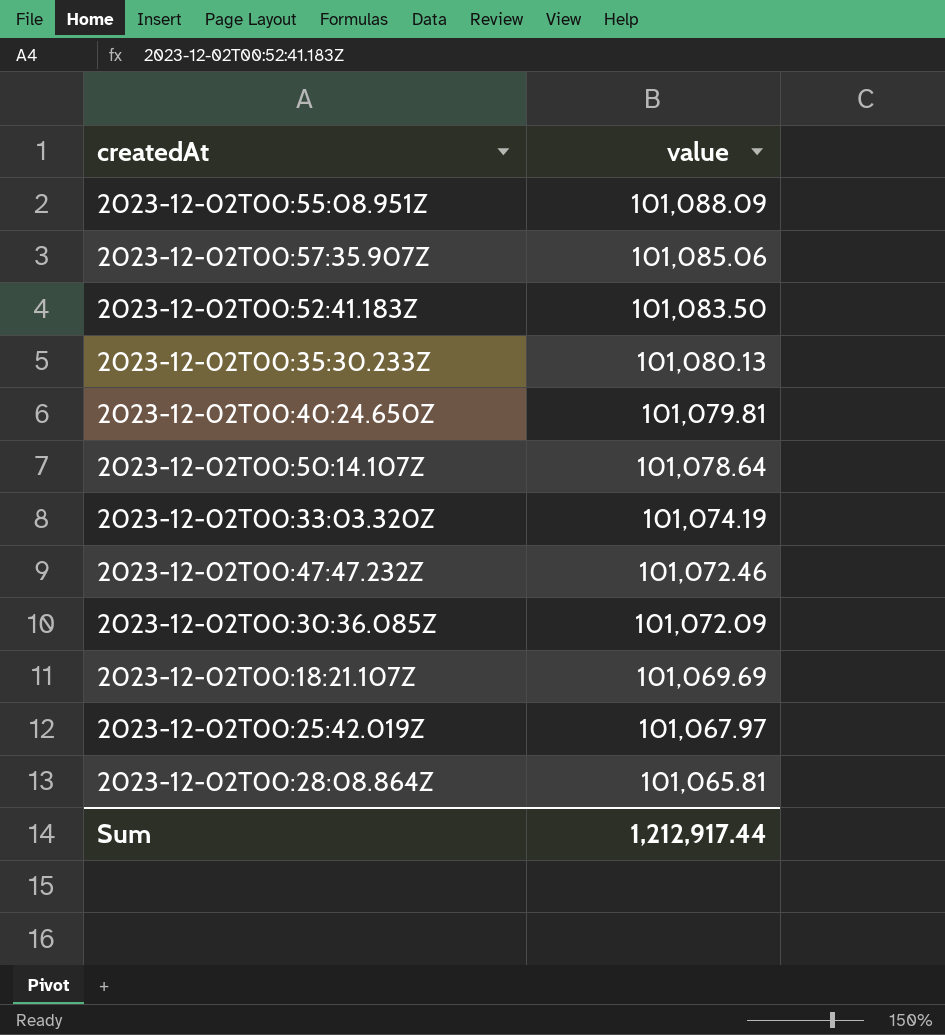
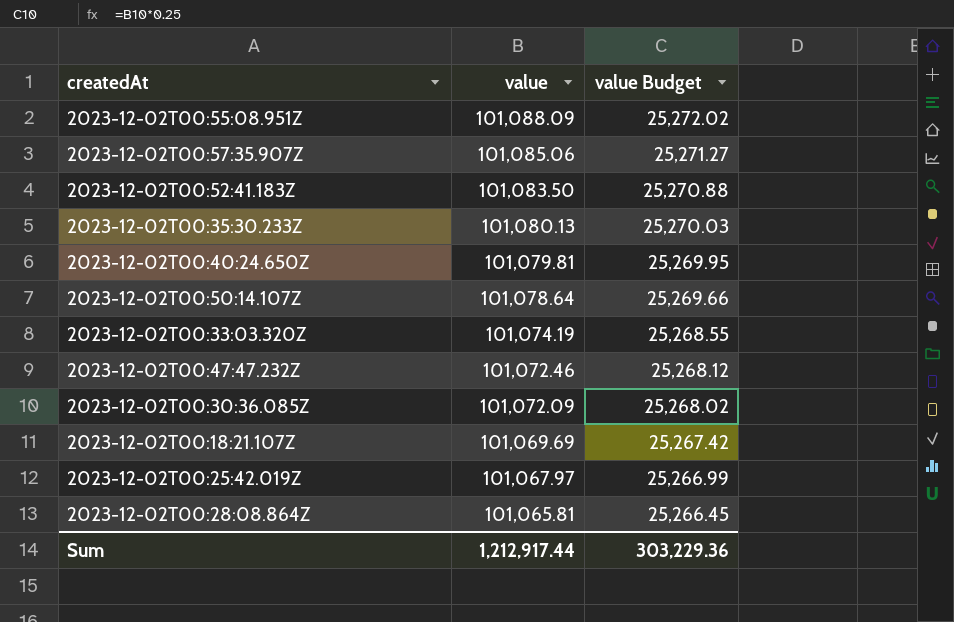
column value Budget | formula: none -> [value] * 0.25

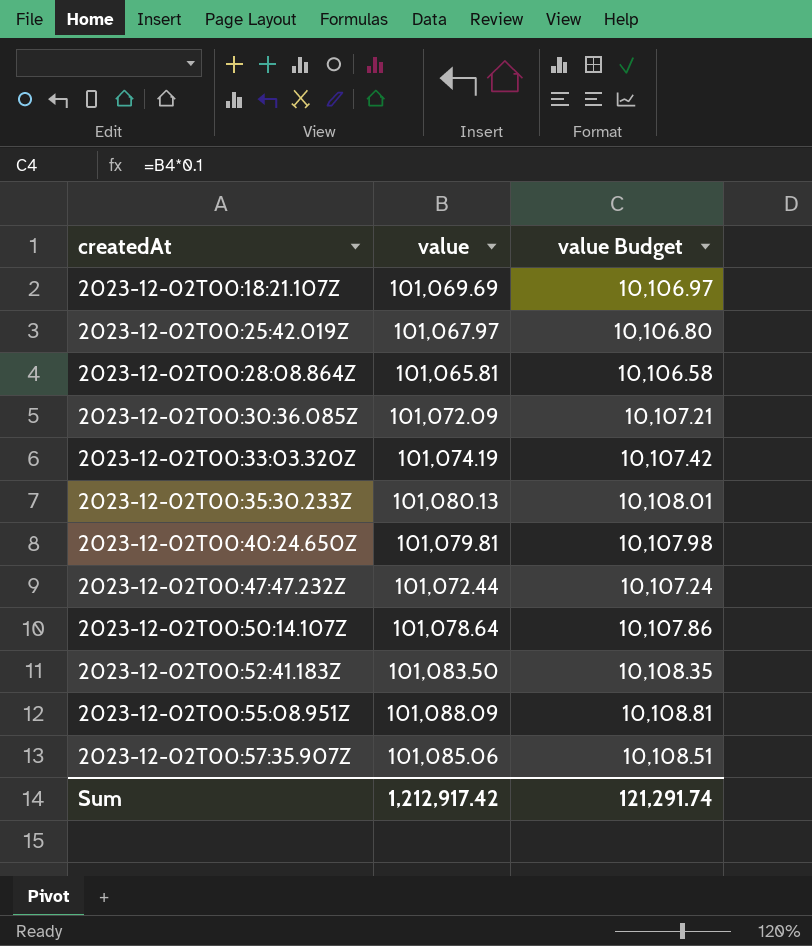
row order: value descending -> createdAt ascending
column value Budget | formula: [value] * 0.25 -> [value] * 0.1
2023-12-02T00:47:47.232Z | value: 101,072.46 -> 101,072.44
Sum | value: 1,212,917.44 -> 1,212,917.42
Sum | value Budget: 303,229.36 -> 121,291.74

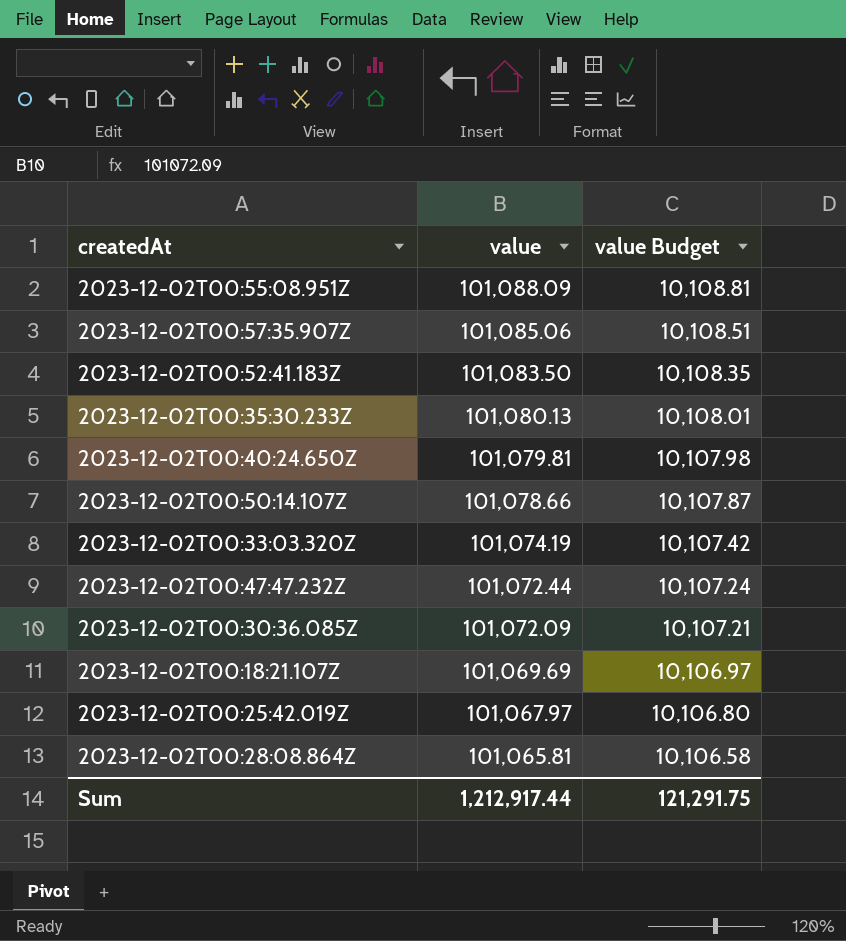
row order: createdAt ascending -> value descending
2023-12-02T00:50:14.107Z | value: 101,078.64 -> 101,078.66
2023-12-02T00:50:14.107Z | value Budget: 10,107.86 -> 10,107.87
Sum | value: 1,212,917.42 -> 1,212,917.44
Sum | value Budget: 121,291.74 -> 121,291.75

